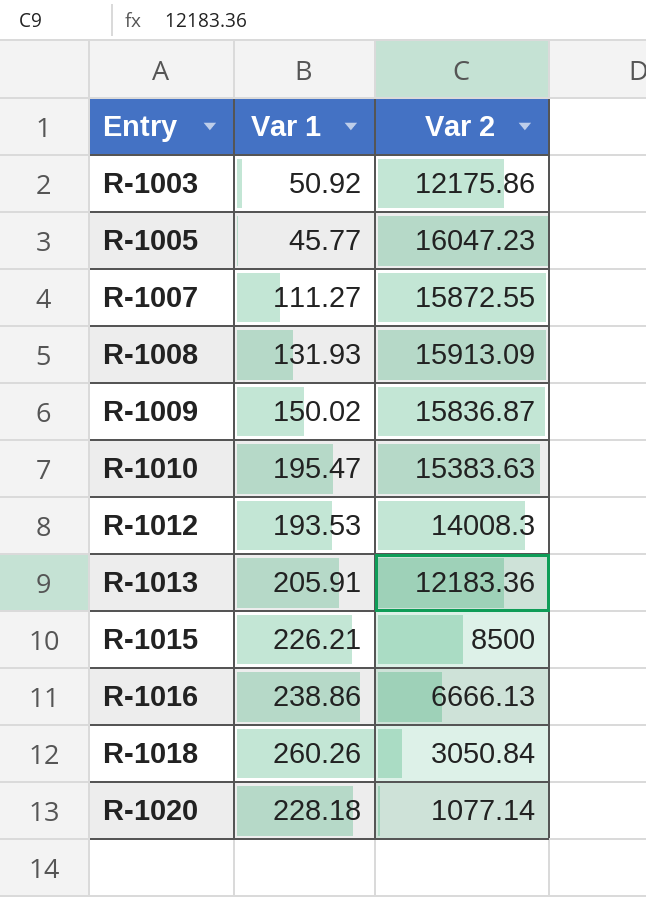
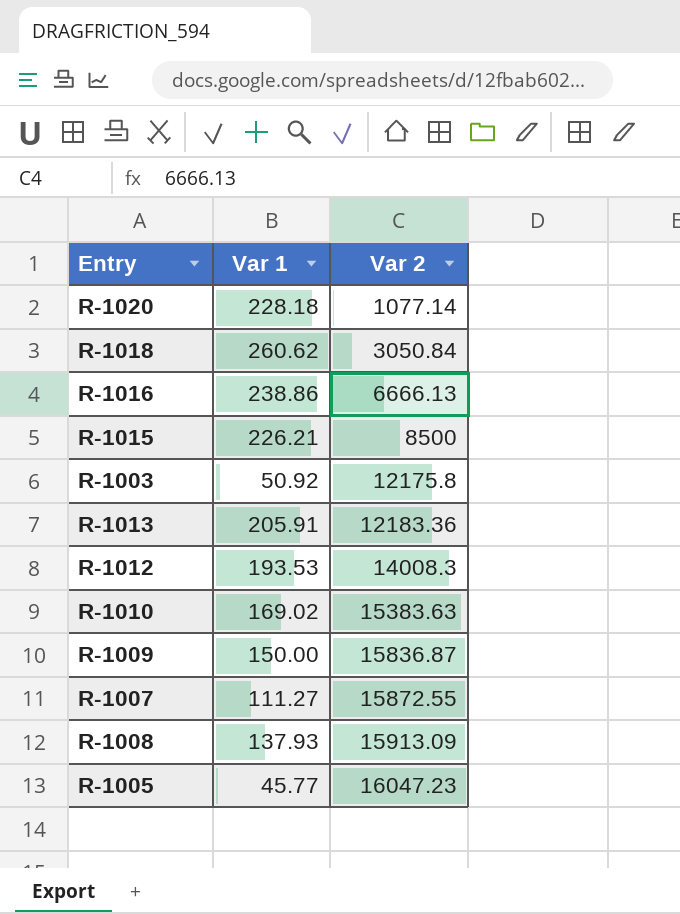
row order: Entry ascending -> Var 2 ascending
R-1018 | Var 1: 260.26 -> 260.62
R-1003 | Var 2: 12175.86 -> 12175.8
R-1010 | Var 1: 195.47 -> 169.02
R-1009 | Var 1: 150.02 -> 150.00
R-1008 | Var 1: 131.93 -> 137.93

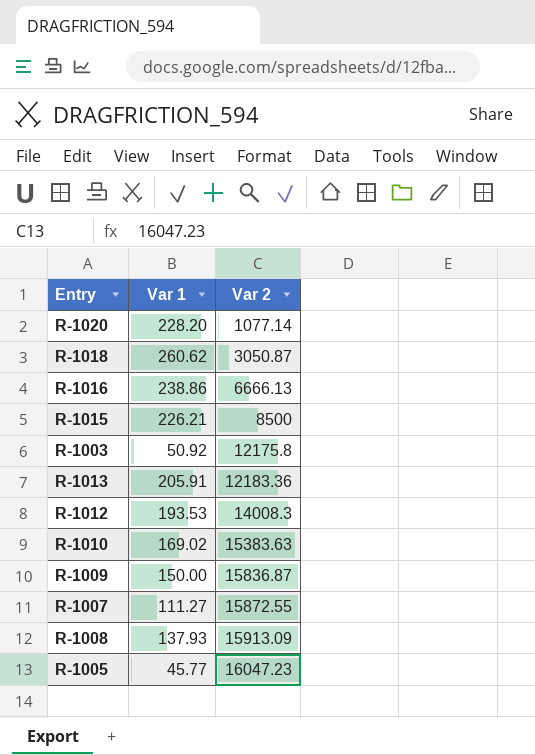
R-1020 | Var 1: 228.18 -> 228.20
R-1018 | Var 2: 3050.84 -> 3050.87

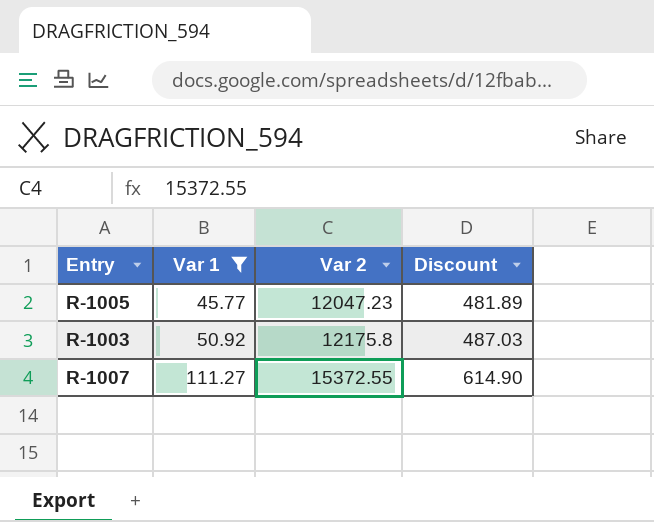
filter: none -> Var 1 <= 111.27
row order: Var 2 ascending -> Var 1 ascending
column Discount | formula: none -> [Var 2] * 0.04
R-1005 | Var 2: 16047.23 -> 12047.23
R-1007 | Var 2: 15872.55 -> 15372.55

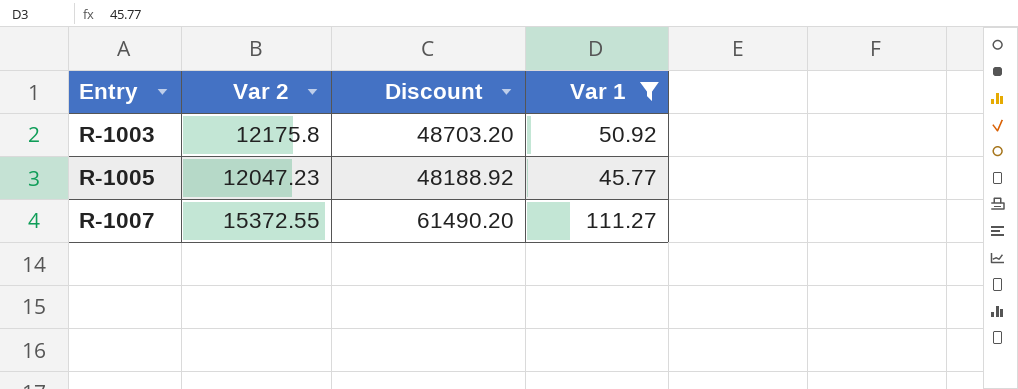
row order: Var 1 ascending -> Entry ascending
column Discount | formula: [Var 2] * 0.04 -> [Var 2] * 4
column Var 1 | position: 2 -> 4

